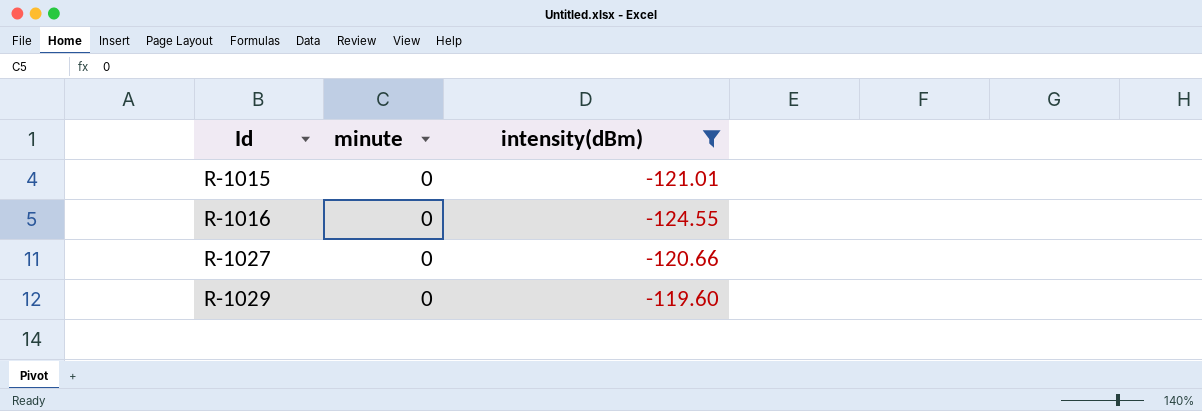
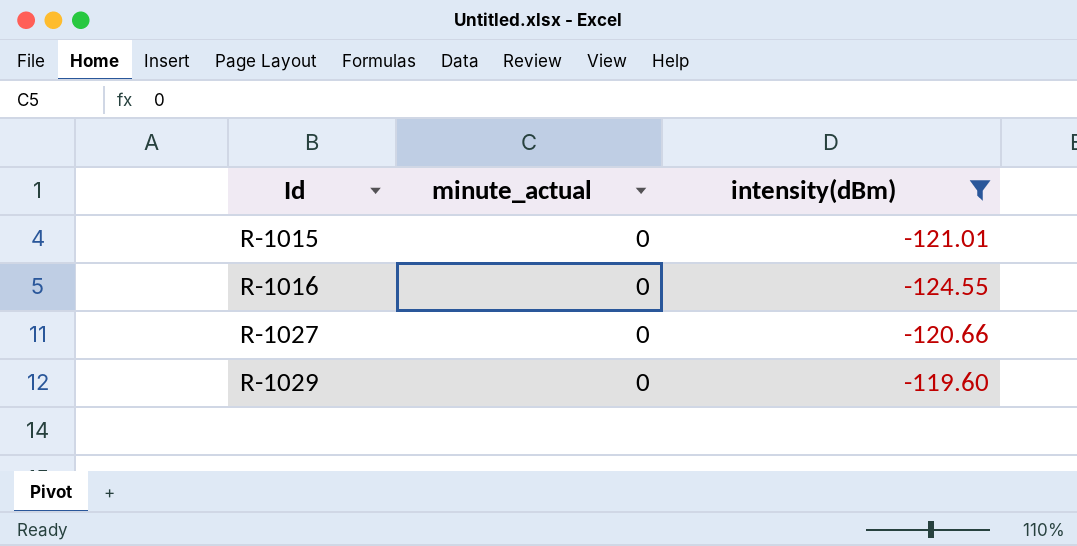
column name: minute -> minute_actual

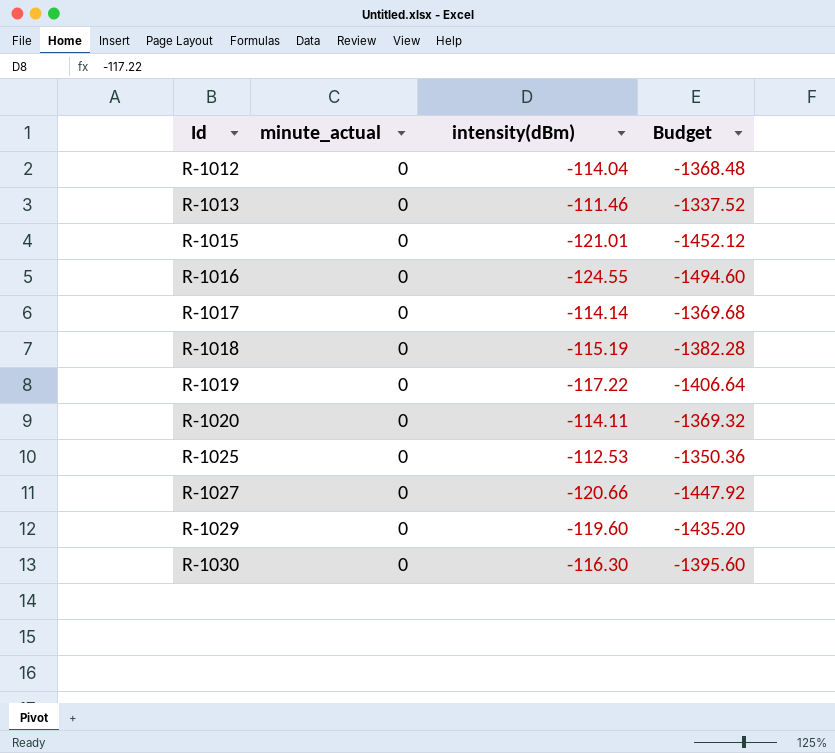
filter: intensity(dBm) <= -119.60 -> none
column Budget | formula: none -> [intensity(dBm)] * 12

